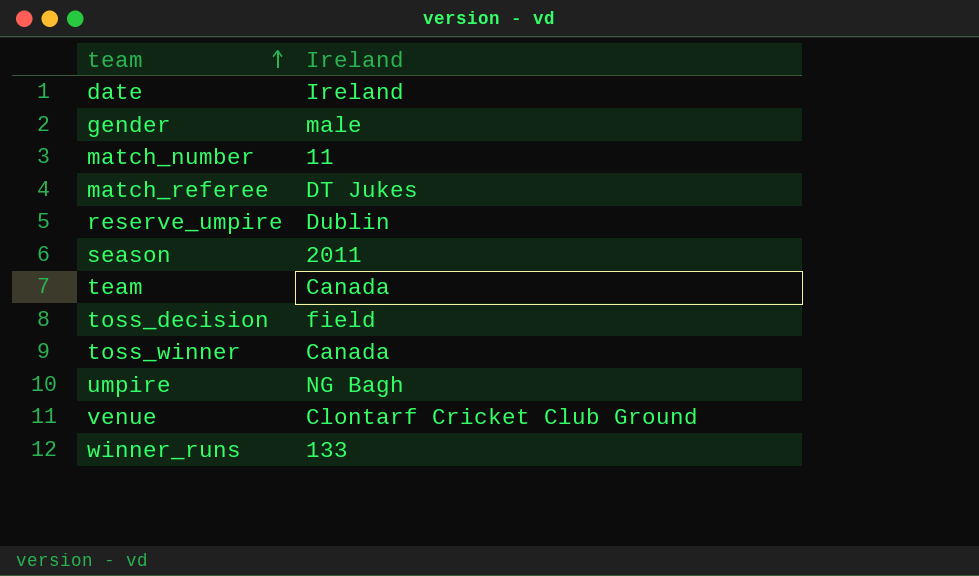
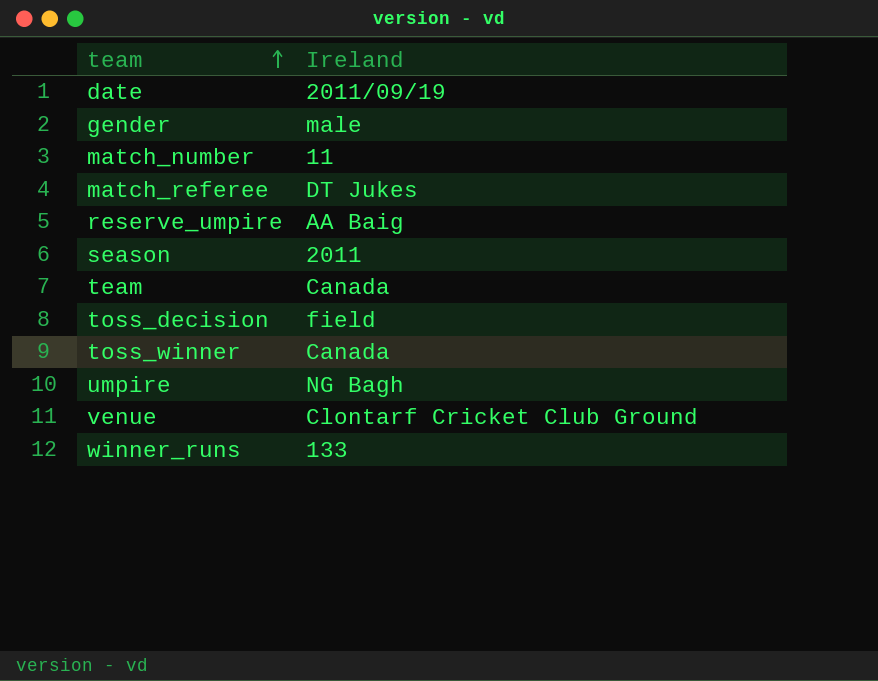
date | Ireland: Ireland -> 2011/09/19
reserve_umpire | Ireland: Dublin -> AA Baig

